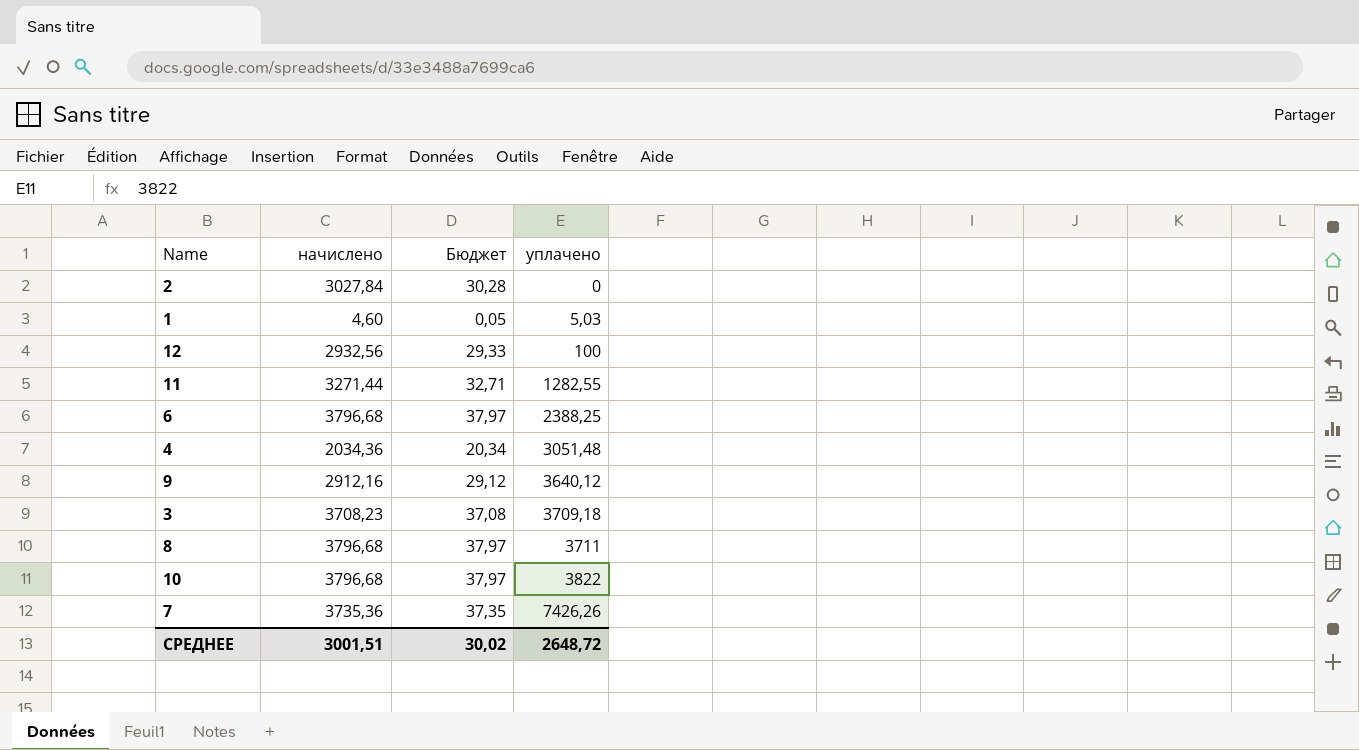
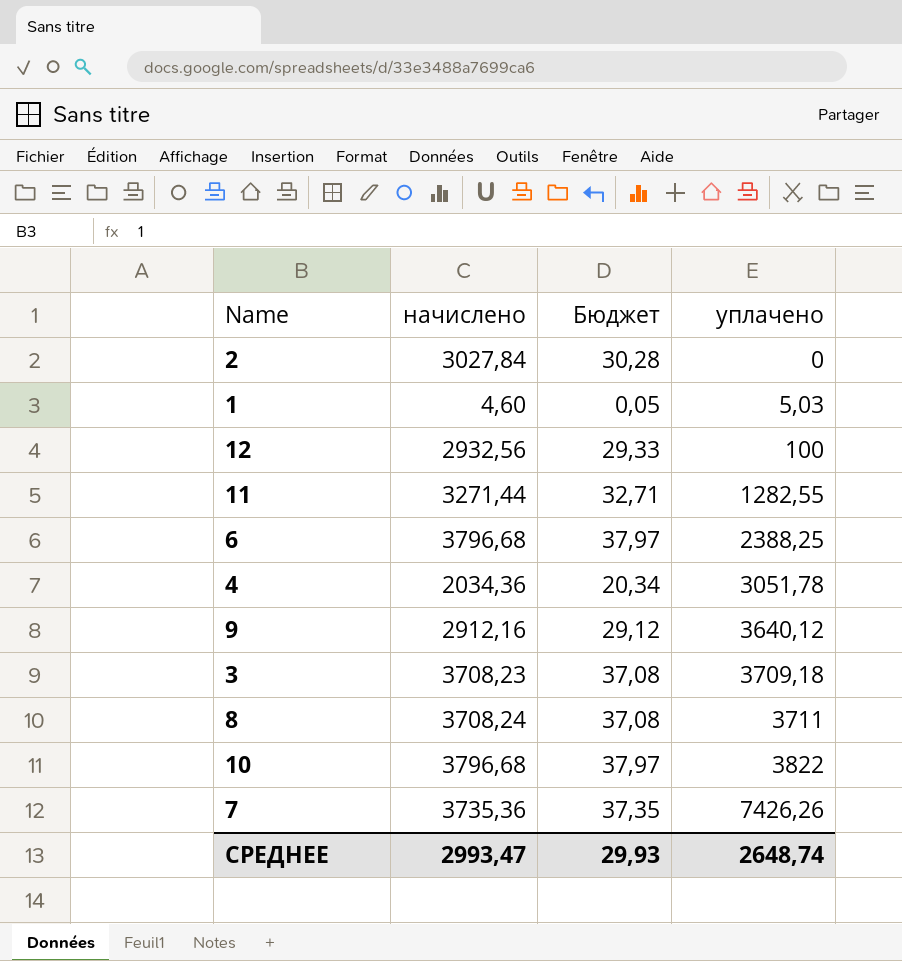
4 | уплачено: 3051,48 -> 3051,78
8 | начислено: 3796,68 -> 3708,24
8 | Бюджет: 37,97 -> 37,08
СРЕДНЕЕ | начислено: 3001,51 -> 2993,47
СРЕДНЕЕ | Бюджет: 30,02 -> 29,93
СРЕДНЕЕ | уплачено: 2648,72 -> 2648,74

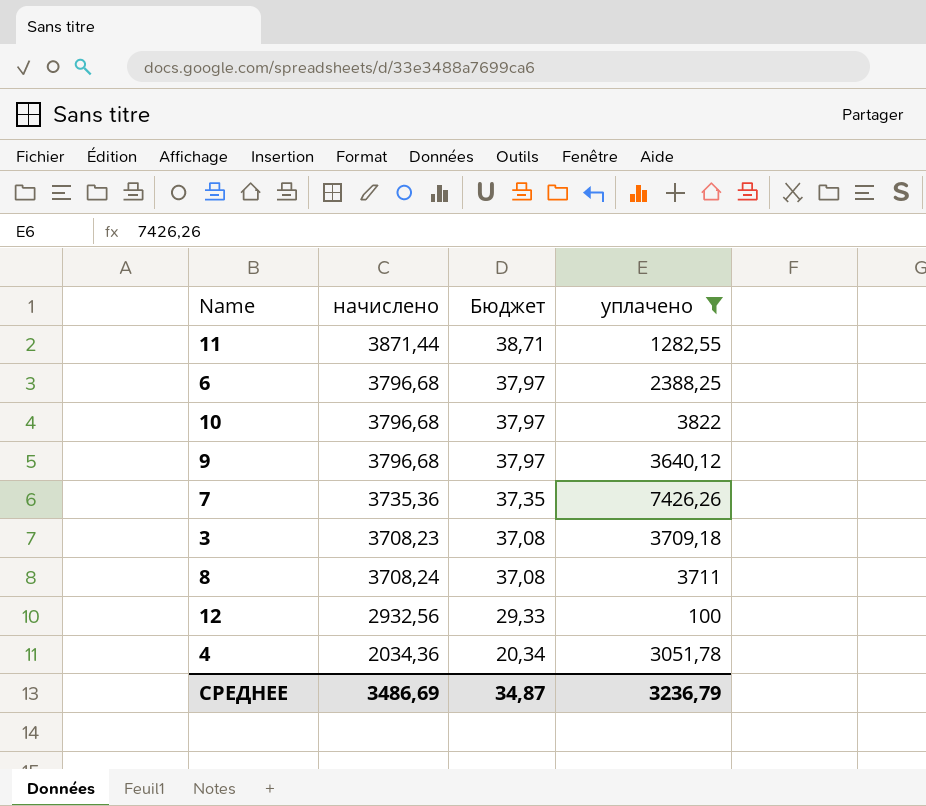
filter: none -> уплачено >= 100
row order: уплачено ascending -> Бюджет descending
11 | начислено: 3271,44 -> 3871,44
11 | Бюджет: 32,71 -> 38,71
9 | начислено: 2912,16 -> 3796,68
9 | Бюджет: 29,12 -> 37,97
СРЕДНЕЕ | начислено: 2993,47 -> 3486,69
СРЕДНЕЕ | Бюджет: 29,93 -> 34,87
СРЕДНЕЕ | уплачено: 2648,74 -> 3236,79

